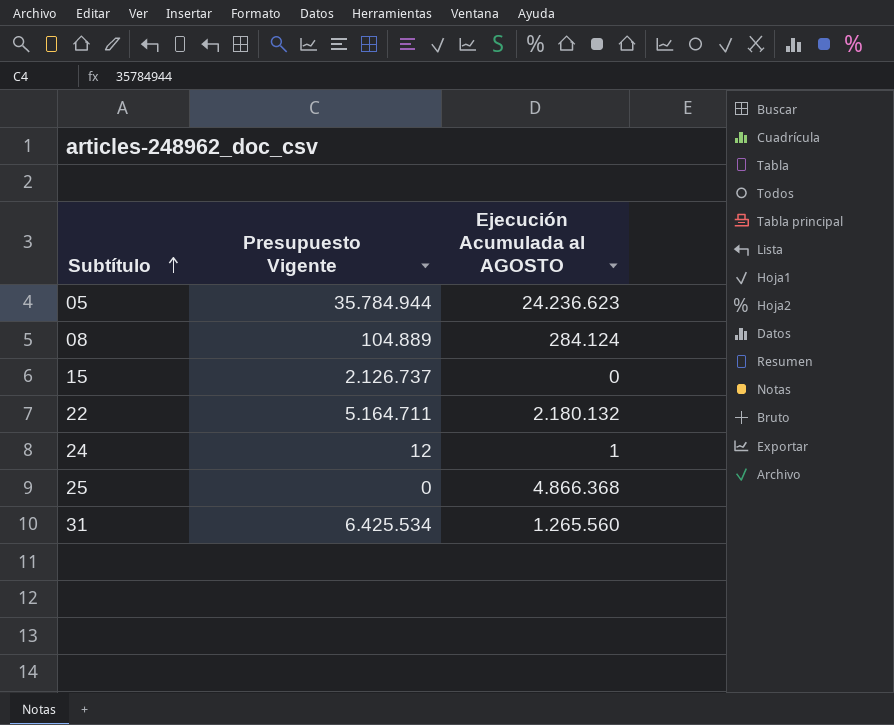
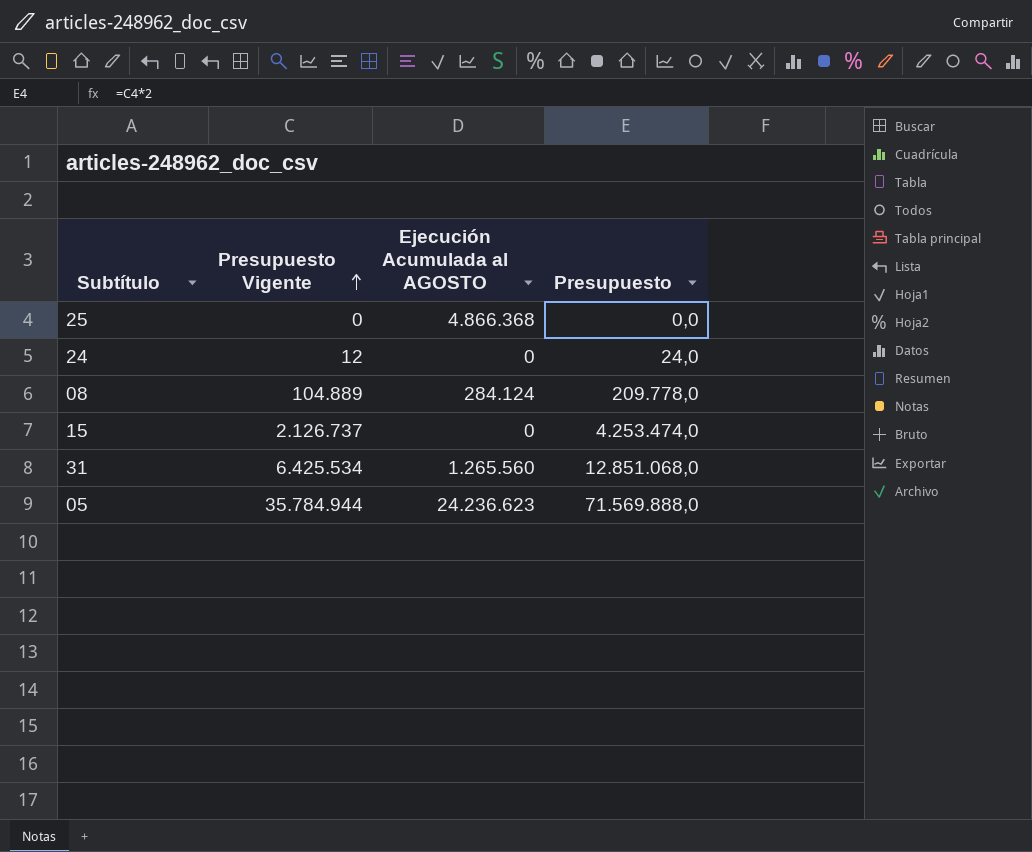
row order: Subtítulo ascending -> Presupuesto Vigente ascending
column Presupuesto | formula: none -> [Presupuesto Vigente] * 2
row 22: 5.164.711 | 2.180.132 -> none
24 | Ejecución Acumulada al AGOSTO: 1 -> 0

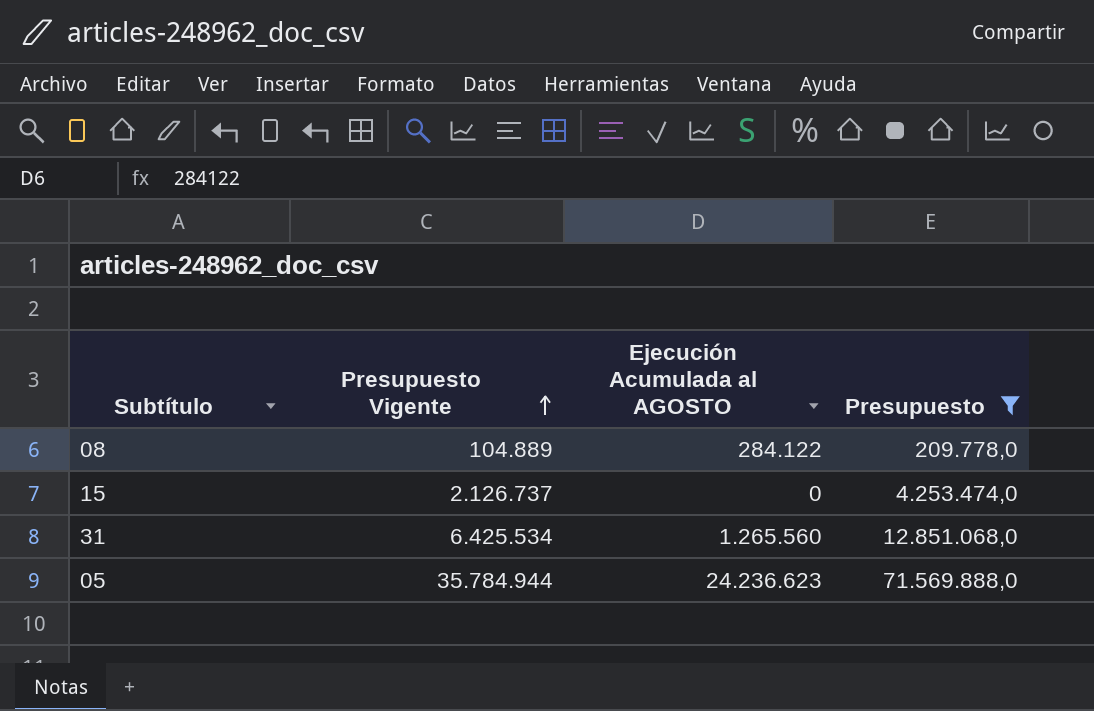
filter: none -> Presupuesto >= 209.778,0
08 | Ejecución Acumulada al AGOSTO: 284.124 -> 284.122

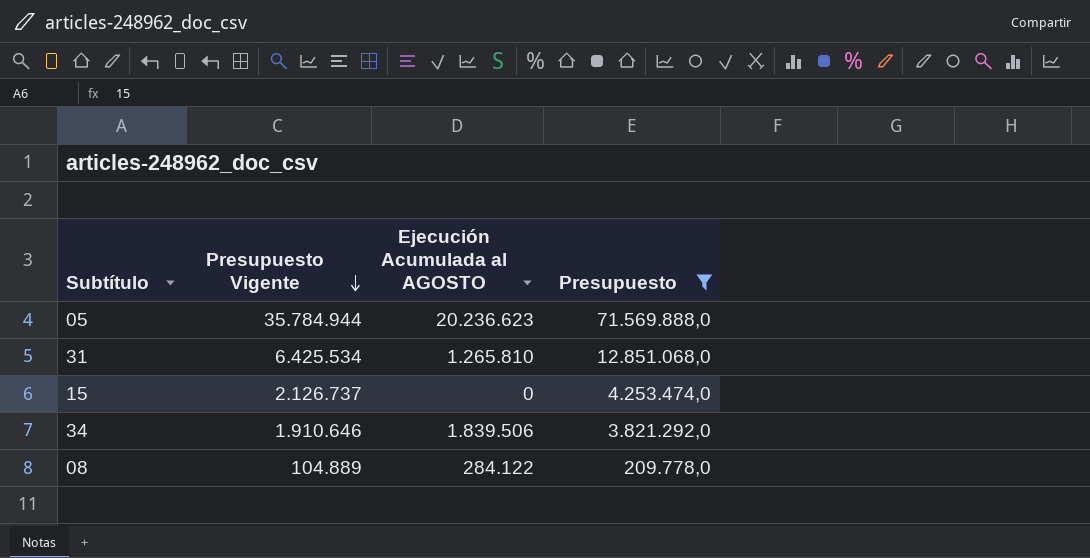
row order: Presupuesto Vigente ascending -> Presupuesto Vigente descending
05 | Ejecución Acumulada al AGOSTO: 24.236.623 -> 20.236.623
31 | Ejecución Acumulada al AGOSTO: 1.265.560 -> 1.265.810
row 34: none -> 1.910.646 | 1.839.506 | 3.821.292,0

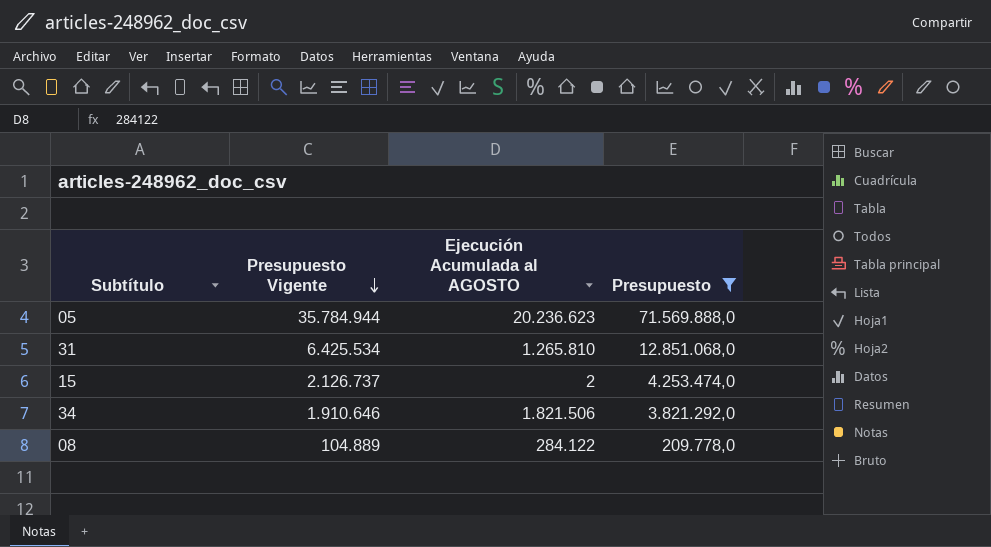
15 | Ejecución Acumulada al AGOSTO: 0 -> 2
34 | Ejecución Acumulada al AGOSTO: 1.839.506 -> 1.821.506

